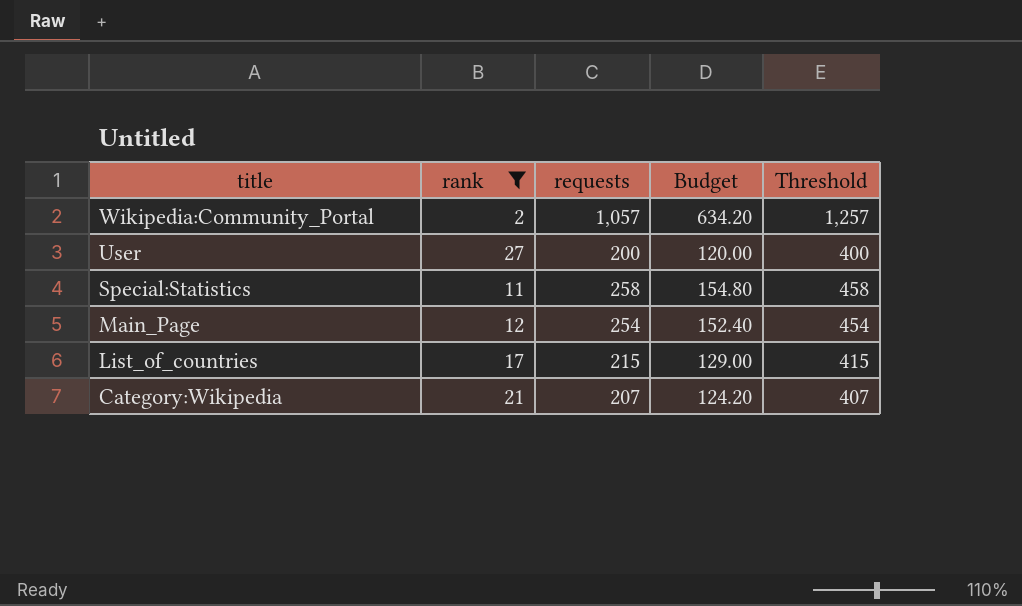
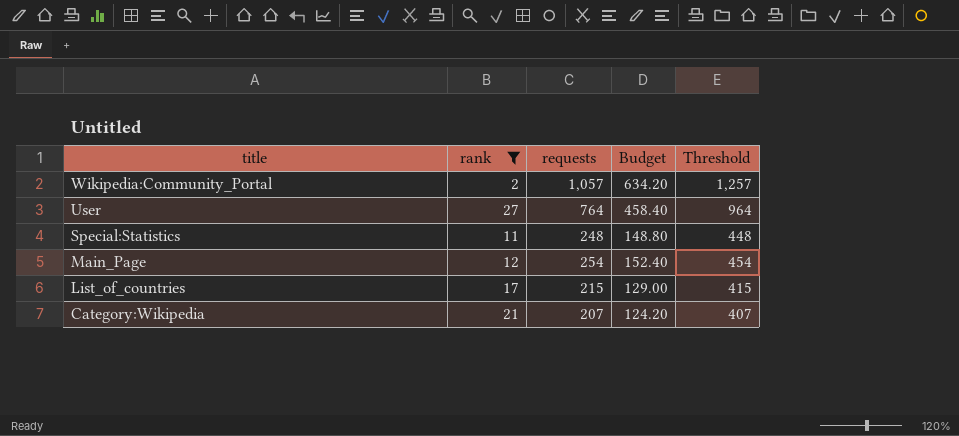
User | requests: 200 -> 764
User | Budget: 120.00 -> 458.40
User | Threshold: 400 -> 964
Special:Statistics | requests: 258 -> 248
Special:Statistics | Budget: 154.80 -> 148.80
Special:Statistics | Threshold: 458 -> 448

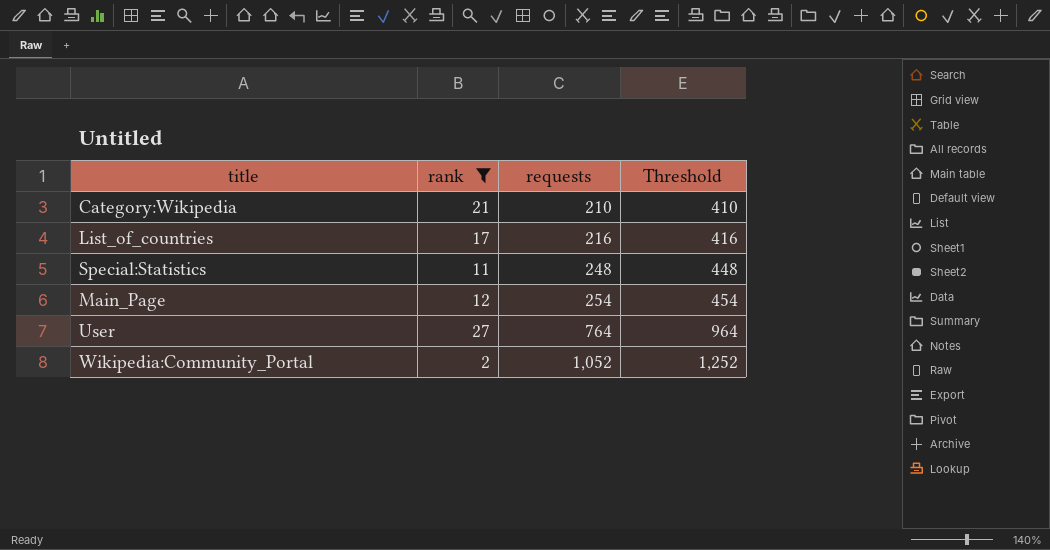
row order: title descending -> requests ascending
column Budget | formula: [requests] * 0.6 -> none
Category:Wikipedia | requests: 207 -> 210
Category:Wikipedia | Threshold: 407 -> 410
List_of_countries | requests: 215 -> 216
List_of_countries | Threshold: 415 -> 416
Wikipedia:Community_Portal | requests: 1,057 -> 1,052
Wikipedia:Community_Portal | Threshold: 1,257 -> 1,252

